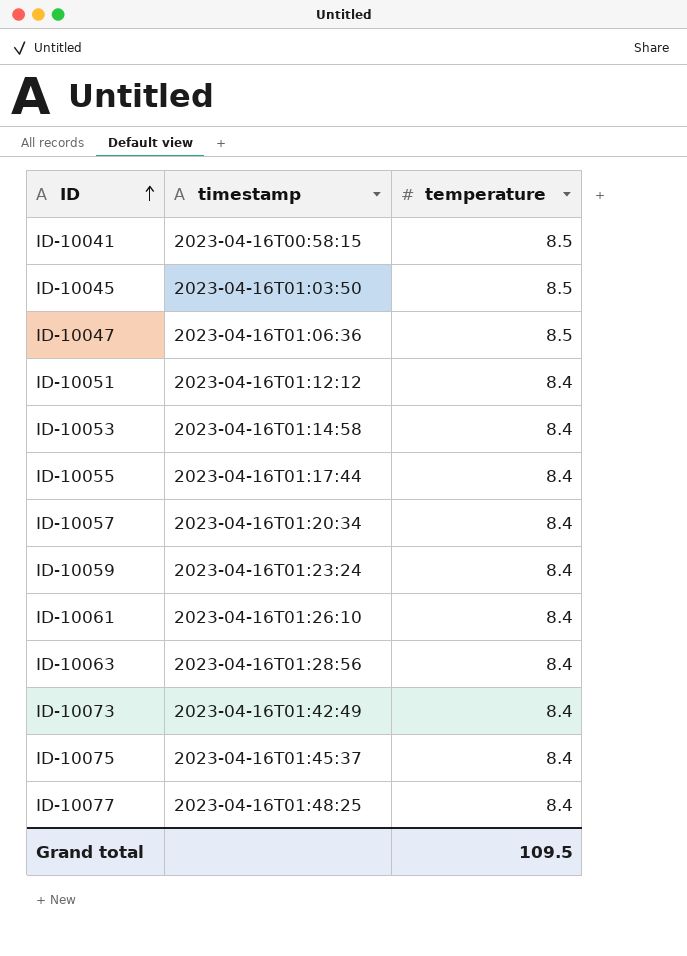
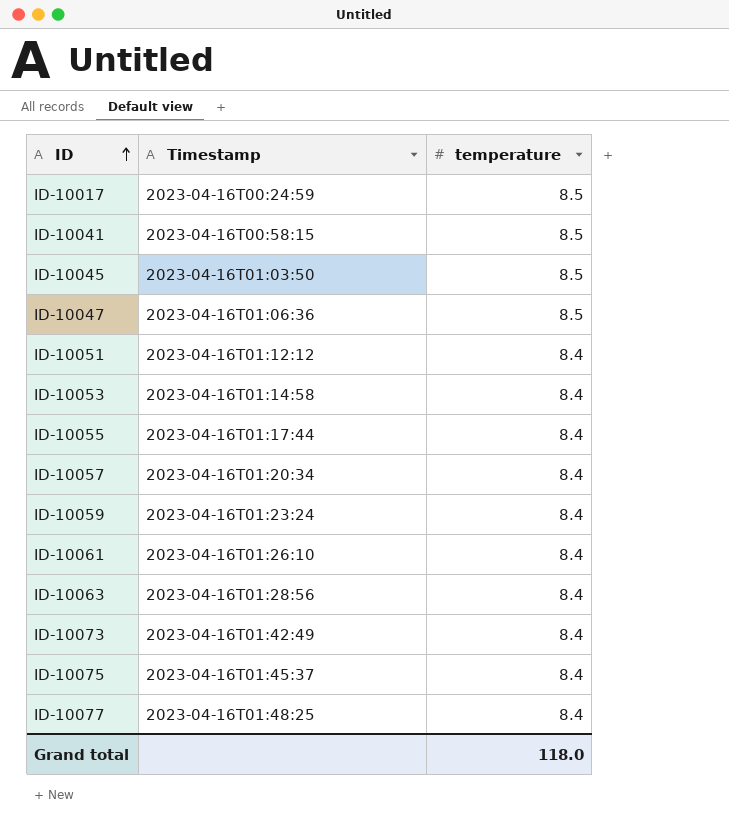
column name: timestamp -> Timestamp
row ID-10017: none -> 2023-04-16T00:24:59 | 8.5
Grand total | temperature: 109.5 -> 118.0

